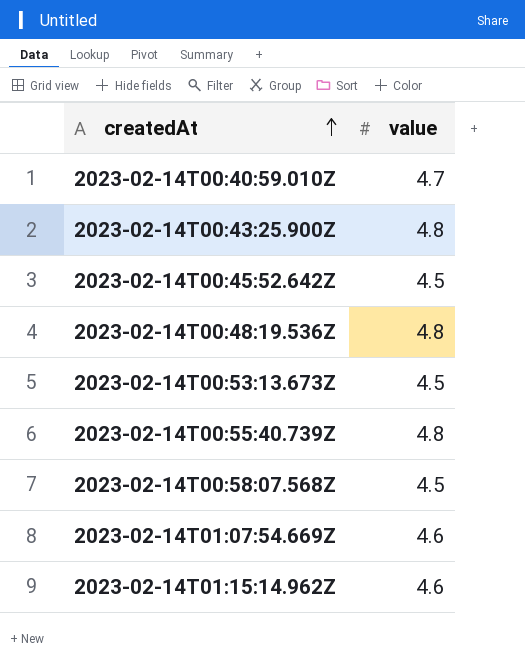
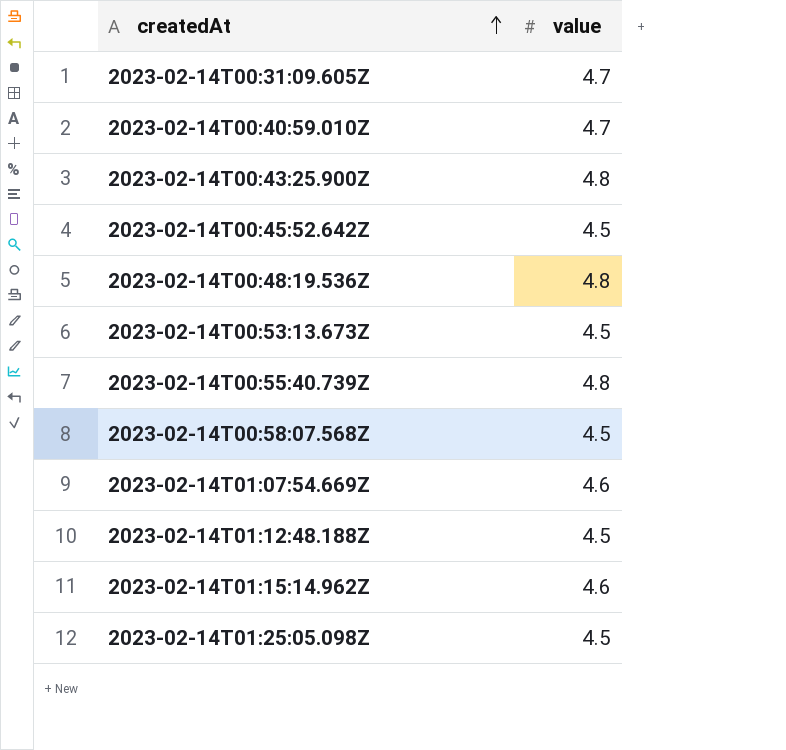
row 2023-02-14T00:31:09.605Z: none -> 4.7
row 2023-02-14T01:12:48.188Z: none -> 4.5
row 2023-02-14T01:25:05.098Z: none -> 4.5

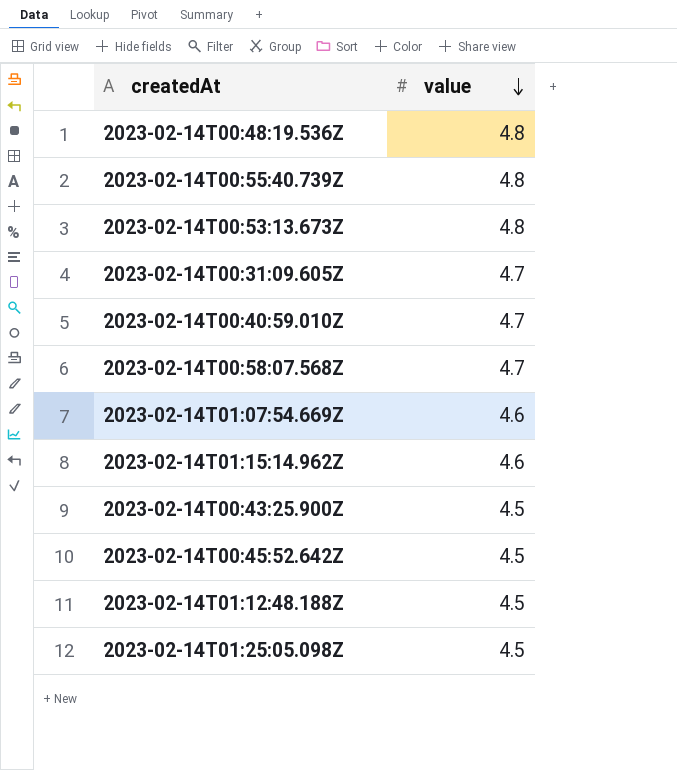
row order: createdAt ascending -> value descending
2023-02-14T00:53:13.673Z | value: 4.5 -> 4.8
2023-02-14T00:58:07.568Z | value: 4.5 -> 4.7
2023-02-14T00:43:25.900Z | value: 4.8 -> 4.5

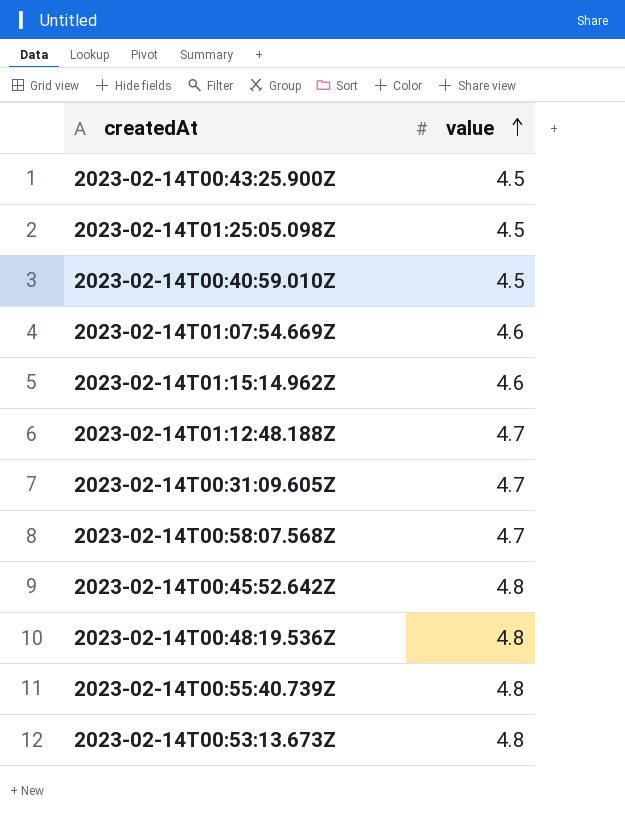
row order: value descending -> value ascending
2023-02-14T00:40:59.010Z | value: 4.7 -> 4.5
2023-02-14T01:12:48.188Z | value: 4.5 -> 4.7
2023-02-14T00:45:52.642Z | value: 4.5 -> 4.8

